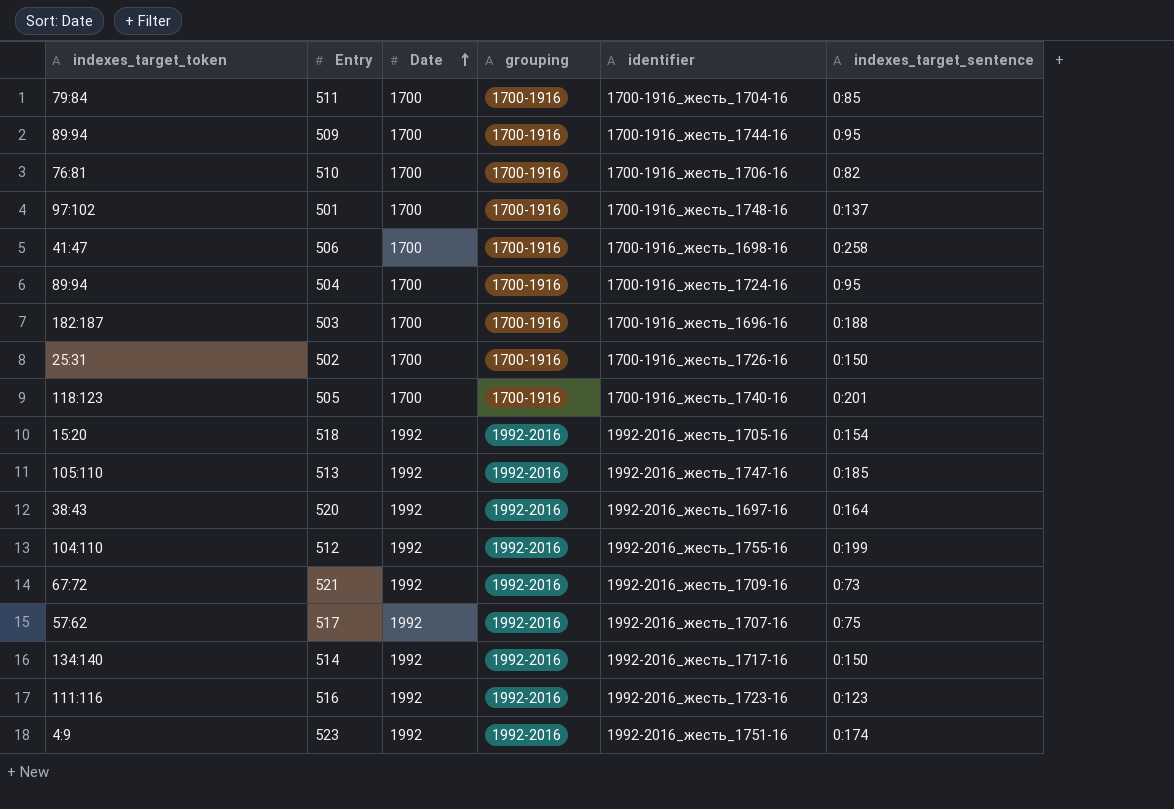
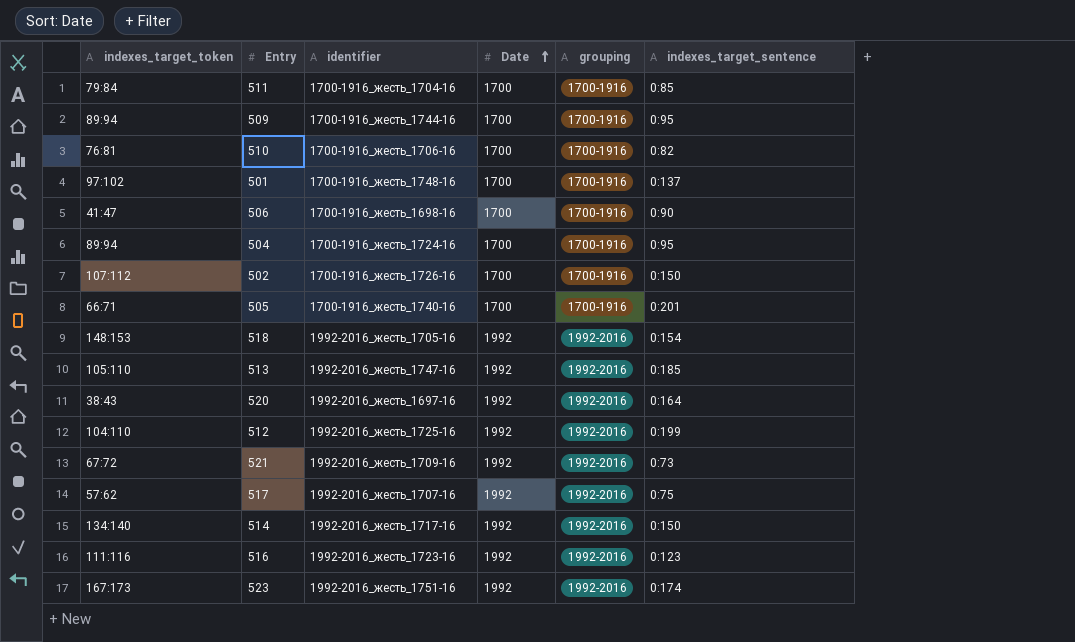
column identifier | position: 5 -> 3
row 503: 182:187 | 1700 | 1700-1916 | 1700-1916_жесть_1696-16 | 0:188 -> none
506 | indexes_target_sentence: 0:258 -> 0:90
502 | indexes_target_token: 25:31 -> 107:112
505 | indexes_target_token: 118:123 -> 66:71
518 | indexes_target_token: 15:20 -> 148:153
512 | identifier: 1992-2016_жесть_1755-16 -> 1992-2016_жесть_1725-16
523 | indexes_target_token: 4:9 -> 167:173

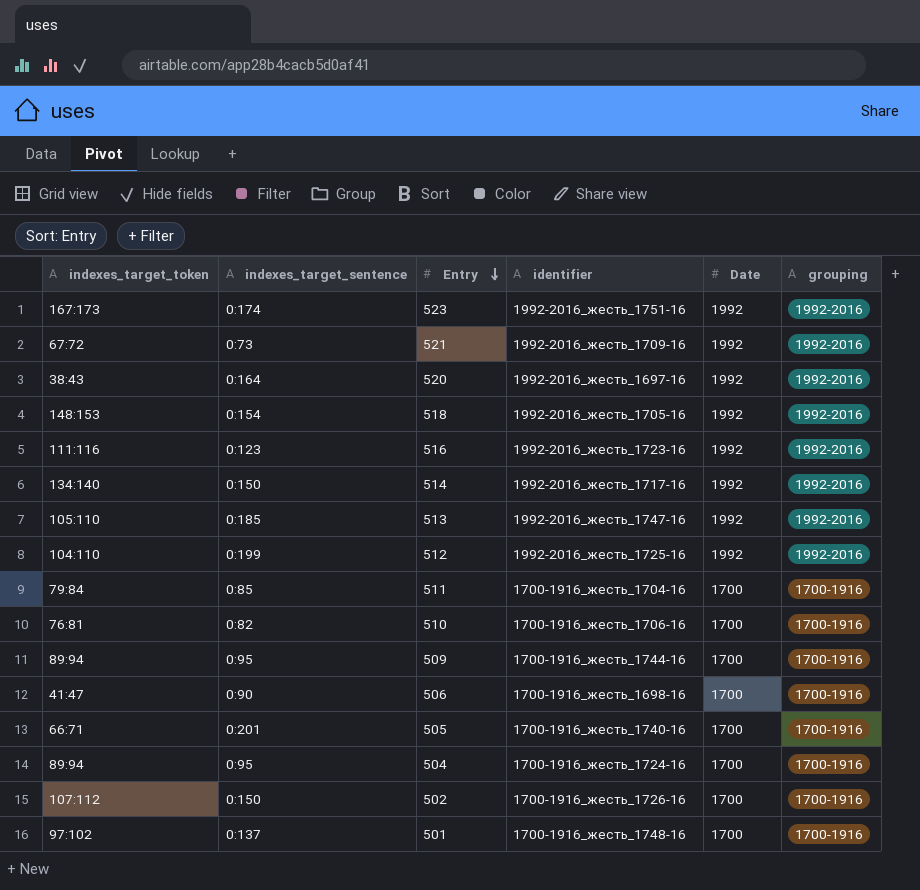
row order: Date ascending -> Entry descending
column indexes_target_sentence | position: 6 -> 2
row 517: 57:62 | 1992-2016_жесть_1707-16 | 1992 | 1992-2016 | 0:75 -> none

